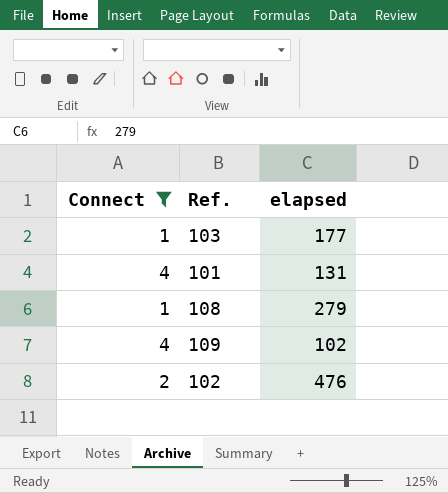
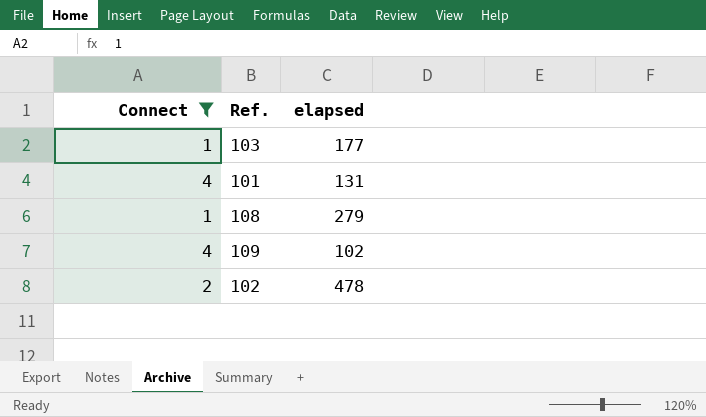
102 | elapsed: 476 -> 478

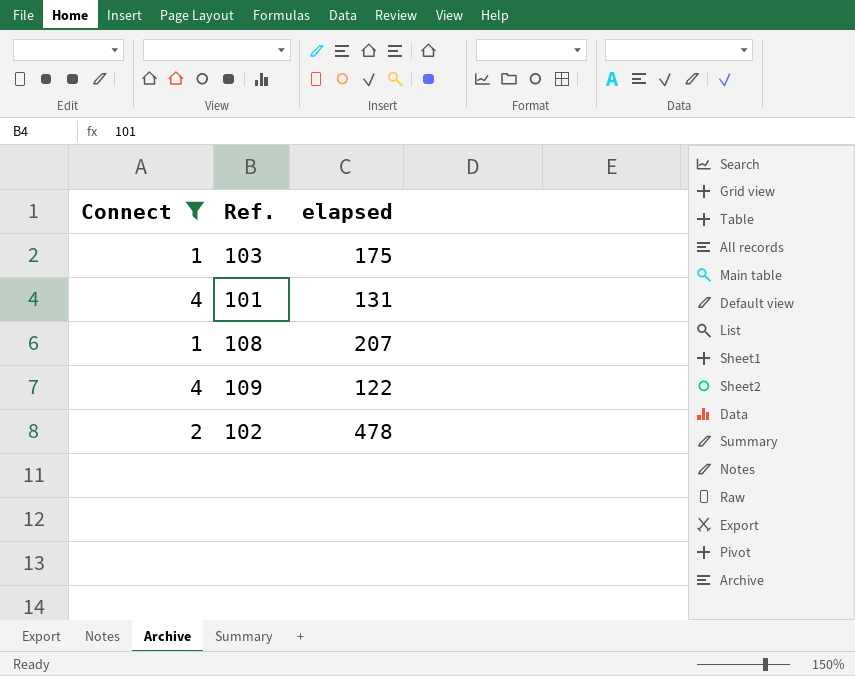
103 | elapsed: 177 -> 175
108 | elapsed: 279 -> 207
109 | elapsed: 102 -> 122

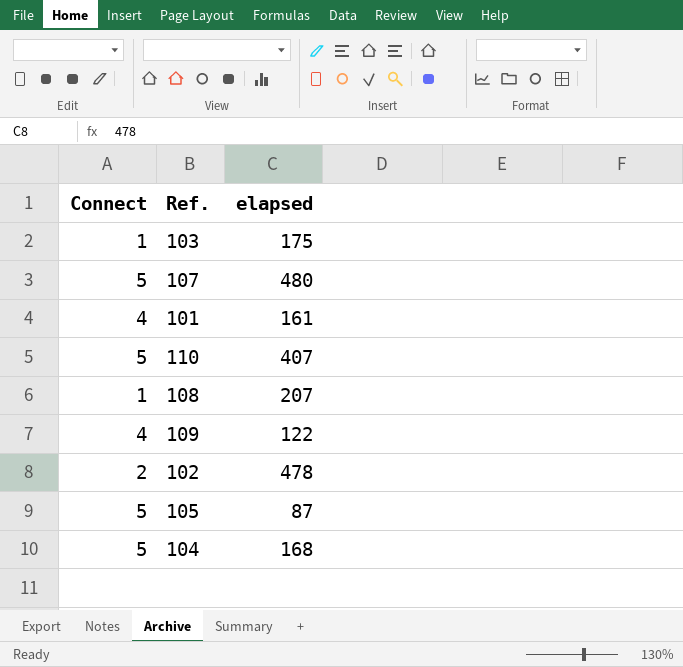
filter: Connect != 5 -> none
101 | elapsed: 131 -> 161

